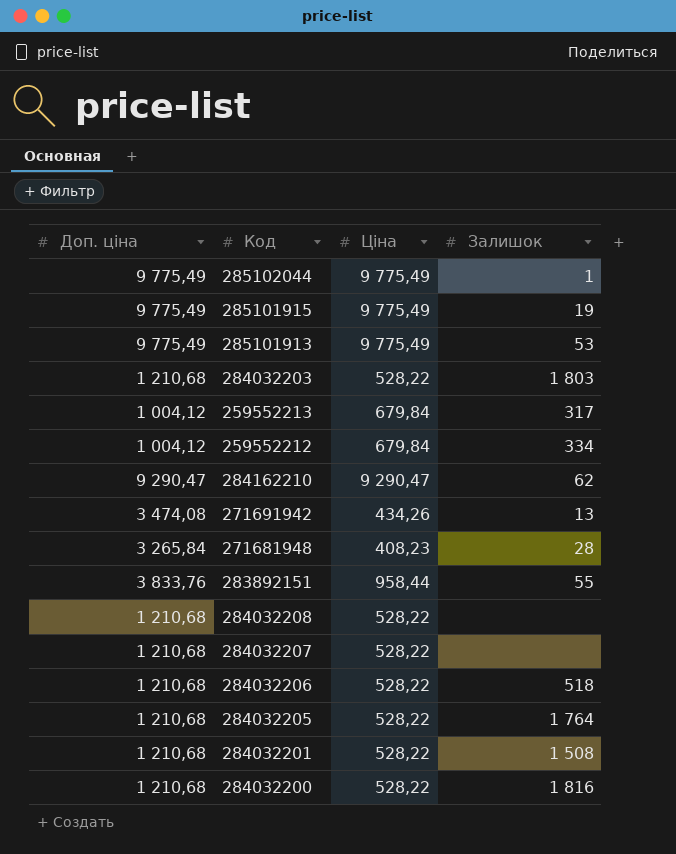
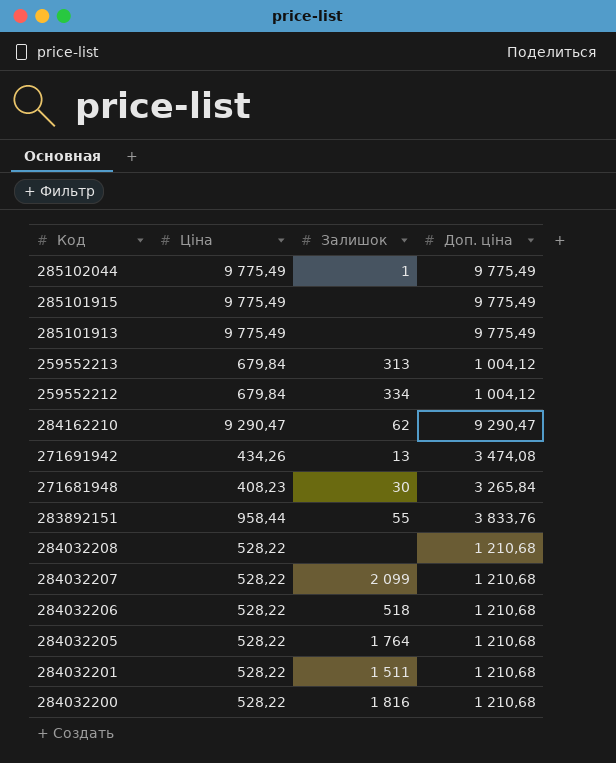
column Доп. ціна | position: 1 -> 4
row 284032203: 1 210,68 | 528,22 | 1 803 -> none
285101915 | Залишок: 19 -> none
285101913 | Залишок: 53 -> none
259552213 | Залишок: 317 -> 313
271681948 | Залишок: 28 -> 30
284032207 | Залишок: none -> 2 099
284032201 | Залишок: 1 508 -> 1 511

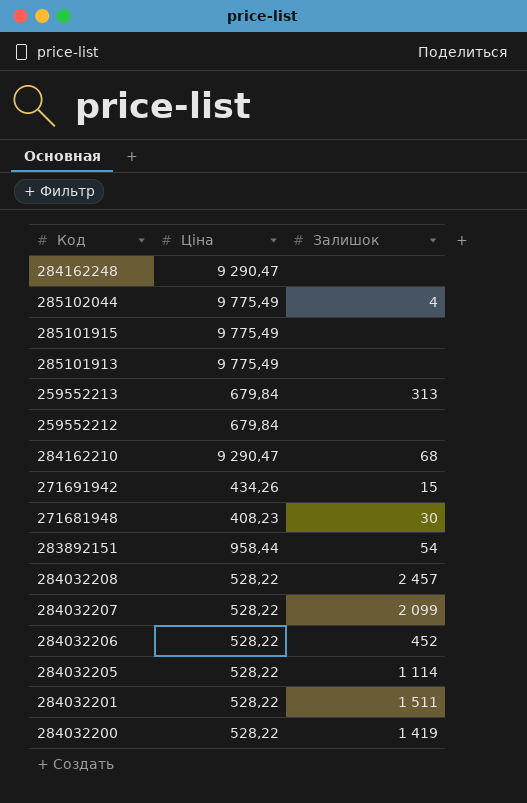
column Доп. ціна | position: 4 -> none
row 284162248: none -> 9 290,47 | none
285102044 | Залишок: 1 -> 4
259552212 | Залишок: 334 -> none
284162210 | Залишок: 62 -> 68
271691942 | Залишок: 13 -> 15
283892151 | Залишок: 55 -> 54
284032208 | Залишок: none -> 2 457
284032206 | Залишок: 518 -> 452
284032205 | Залишок: 1 764 -> 1 114
284032200 | Залишок: 1 816 -> 1 419

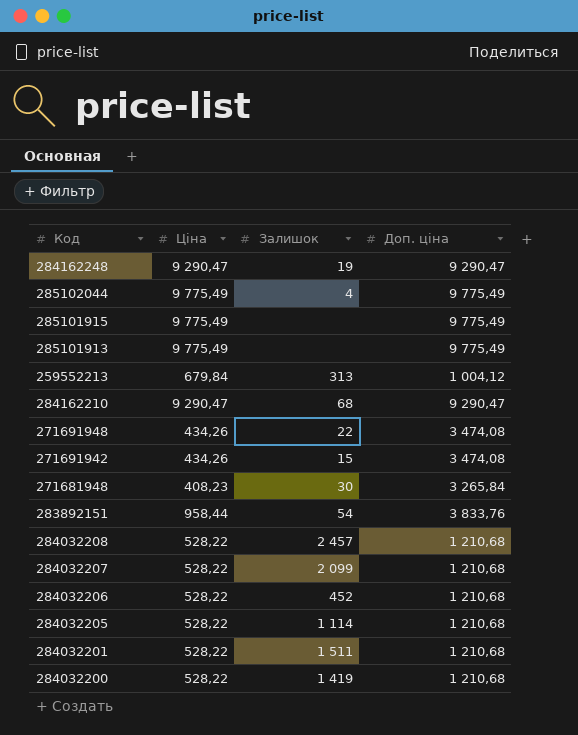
column Доп. ціна | position: none -> 4
row 259552212: 679,84 | none -> none
284162248 | Залишок: none -> 19
row 271691948: none -> 434,26 | 22 | 3 474,08

